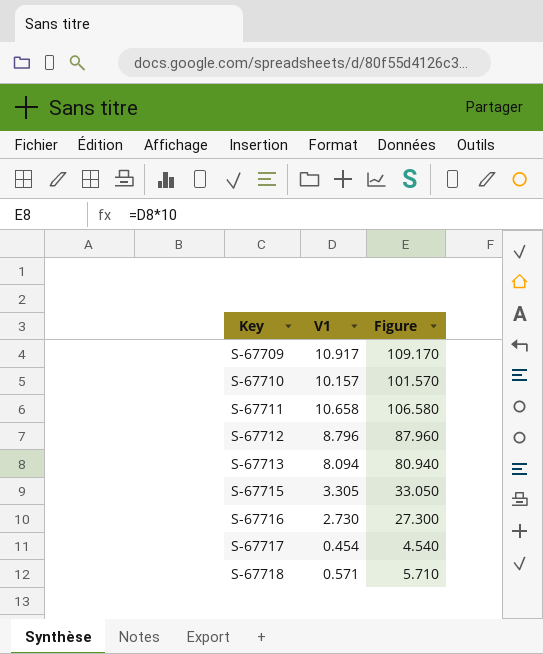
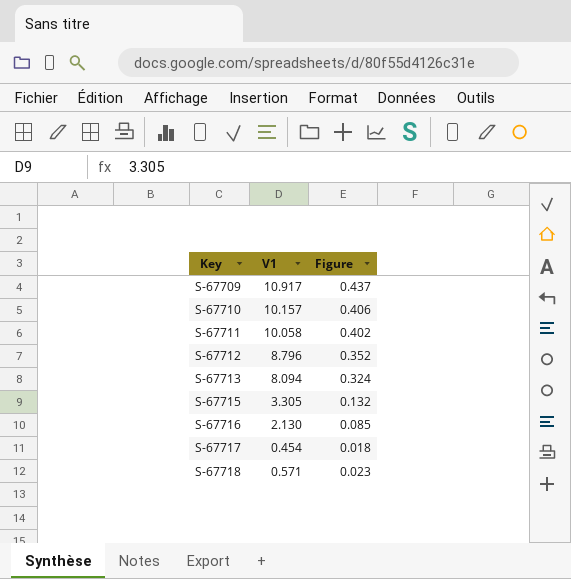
column Figure | formula: [V1] * 10 -> [V1] * 0.04
S-67711 | V1: 10.658 -> 10.058
S-67716 | V1: 2.730 -> 2.130

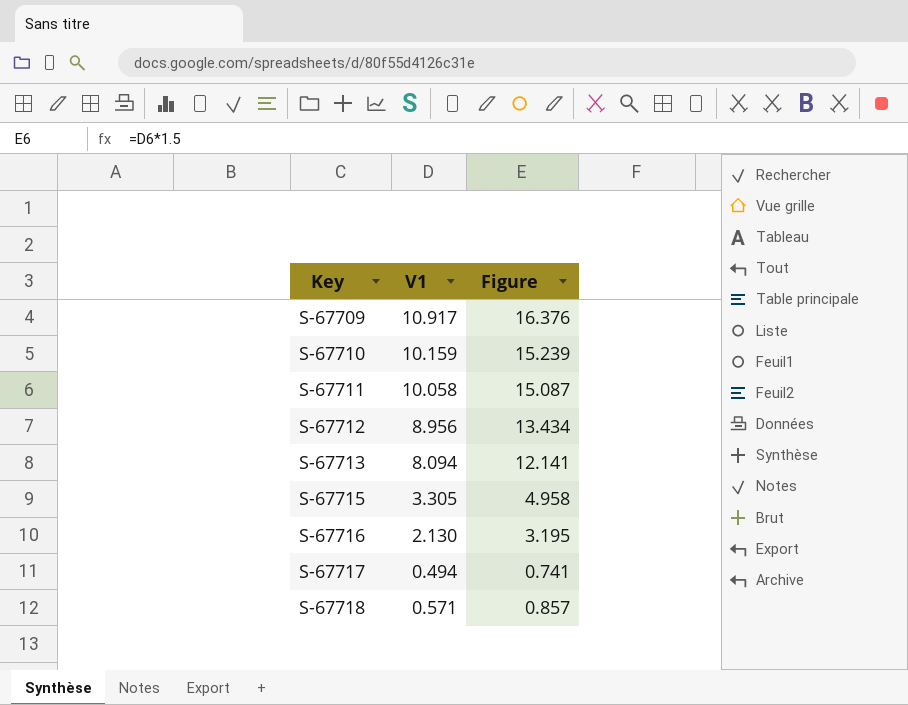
column Figure | formula: [V1] * 0.04 -> [V1] * 1.5
S-67710 | V1: 10.157 -> 10.159
S-67712 | V1: 8.796 -> 8.956
S-67717 | V1: 0.454 -> 0.494

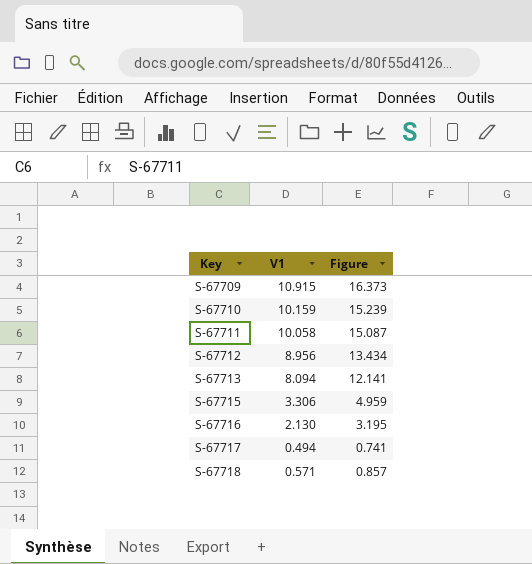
S-67709 | V1: 10.917 -> 10.915
S-67709 | Figure: 16.376 -> 16.373
S-67715 | V1: 3.305 -> 3.306
S-67715 | Figure: 4.958 -> 4.959

